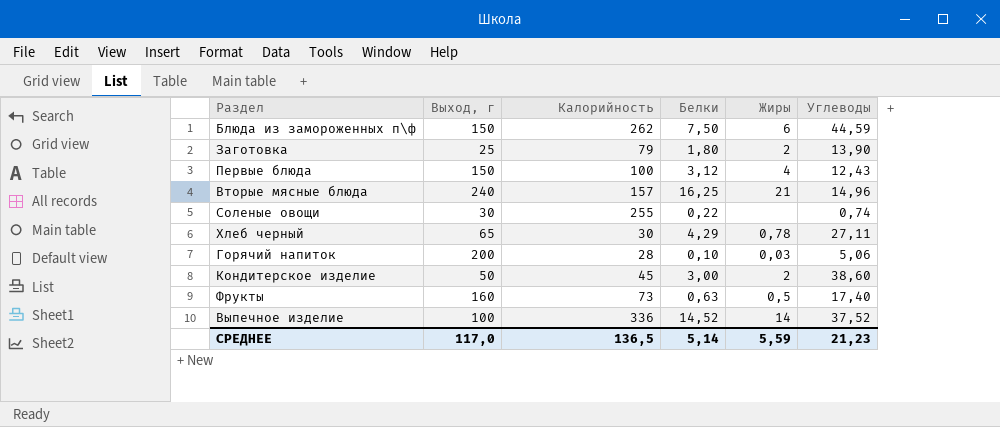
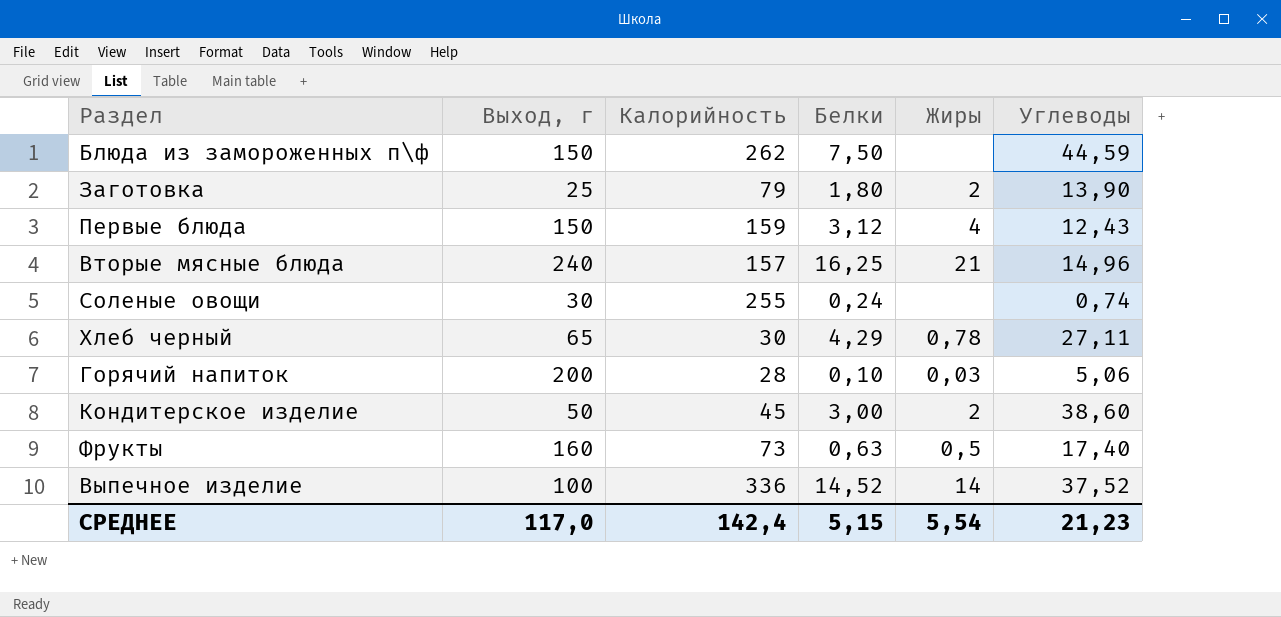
Блюда из замороженных п\ф | Жиры: 6 -> none
Первые блюда | Калорийность: 100 -> 159
Соленые овощи | Белки: 0,22 -> 0,24
СРЕДНЕЕ | Калорийность: 136,5 -> 142,4
СРЕДНЕЕ | Белки: 5,14 -> 5,15
СРЕДНЕЕ | Жиры: 5,59 -> 5,54

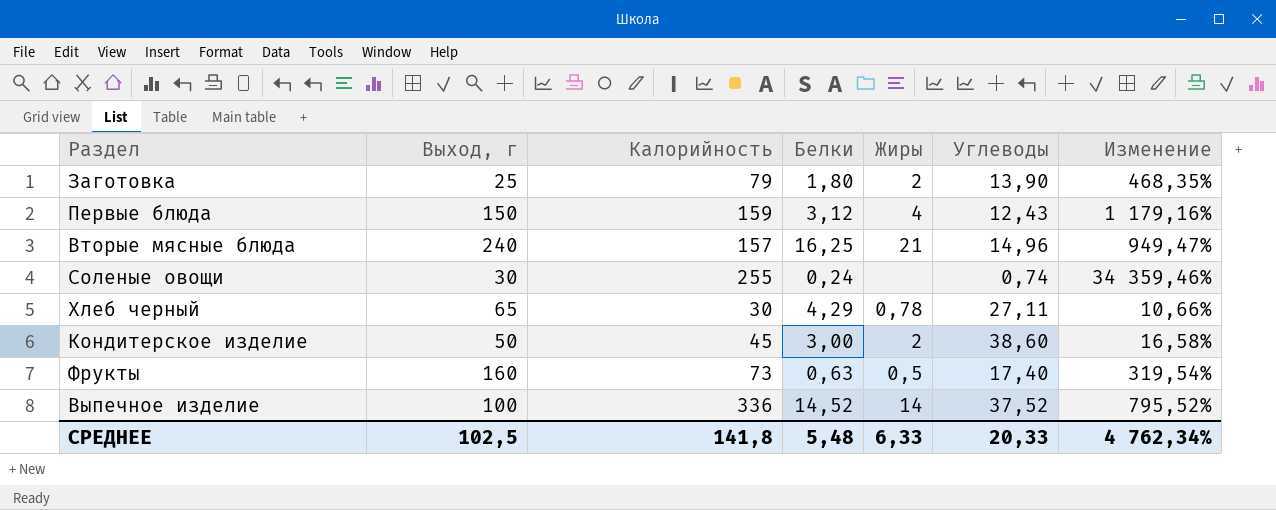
column Изменение | formula: none -> ([Калорийность] - [Углеводы]) / [Углеводы]
row Блюда из замороженных п\ф: 150 | 262 | 7,50 | none | 44,59 -> none
row Горячий напиток: 200 | 28 | 0,10 | 0,03 | 5,06 -> none
СРЕДНЕЕ | Выход, г: 117,0 -> 102,5
СРЕДНЕЕ | Калорийность: 142,4 -> 141,8
СРЕДНЕЕ | Белки: 5,15 -> 5,48
СРЕДНЕЕ | Жиры: 5,54 -> 6,33
СРЕДНЕЕ | Углеводы: 21,23 -> 20,33

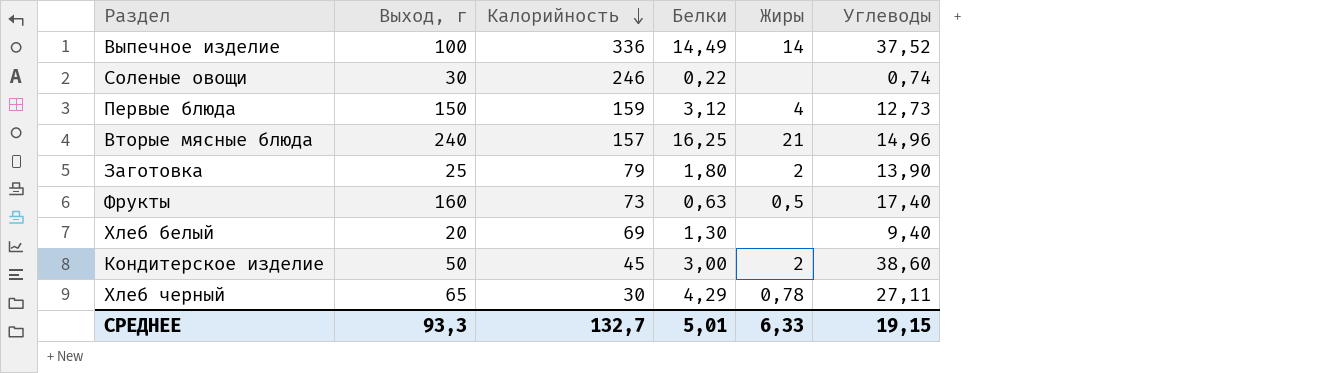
row order: none -> Калорийность descending
column Изменение | formula: ([Калорийность] - [Углеводы]) / [Углеводы] -> none
Выпечное изделие | Белки: 14,52 -> 14,49
Соленые овощи | Калорийность: 255 -> 246
Соленые овощи | Белки: 0,24 -> 0,22
Первые блюда | Углеводы: 12,43 -> 12,73
row Хлеб белый: none -> 20 | 69 | 1,30 | none | 9,40
СРЕДНЕЕ | Выход, г: 102,5 -> 93,3
СРЕДНЕЕ | Калорийность: 141,8 -> 132,7
СРЕДНЕЕ | Белки: 5,48 -> 5,01
СРЕДНЕЕ | Углеводы: 20,33 -> 19,15

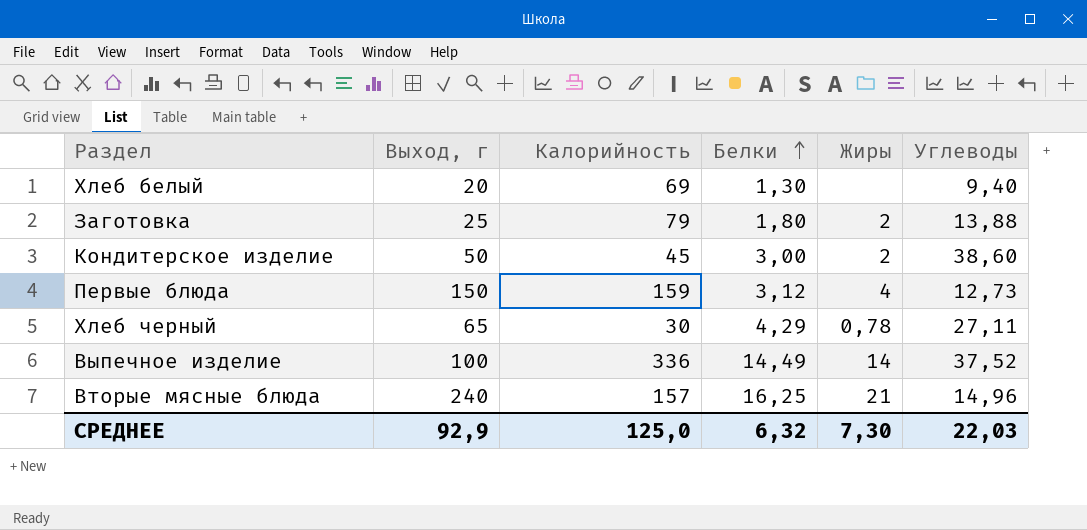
row order: Калорийность descending -> Белки ascending
row Соленые овощи: 30 | 246 | 0,22 | none | 0,74 -> none
row Фрукты: 160 | 73 | 0,63 | 0,5 | 17,40 -> none
Заготовка | Углеводы: 13,90 -> 13,88
СРЕДНЕЕ | Выход, г: 93,3 -> 92,9
СРЕДНЕЕ | Калорийность: 132,7 -> 125,0
СРЕДНЕЕ | Белки: 5,01 -> 6,32
СРЕДНЕЕ | Жиры: 6,33 -> 7,30
СРЕДНЕЕ | Углеводы: 19,15 -> 22,03

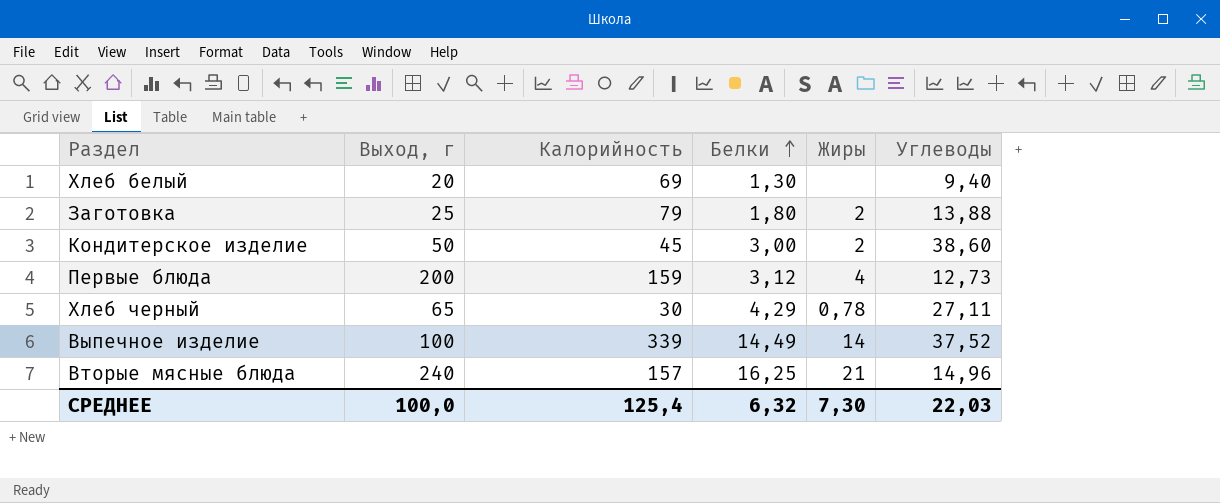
Первые блюда | Выход, г: 150 -> 200
Выпечное изделие | Калорийность: 336 -> 339
СРЕДНЕЕ | Выход, г: 92,9 -> 100,0
СРЕДНЕЕ | Калорийность: 125,0 -> 125,4

